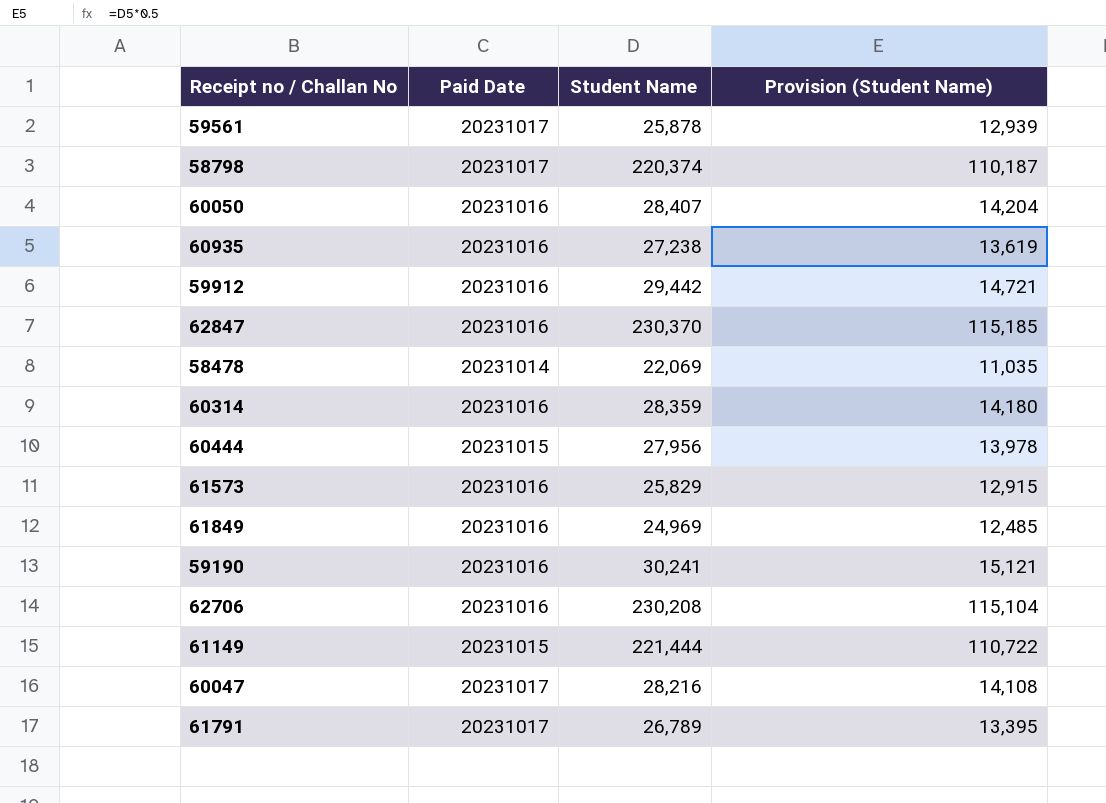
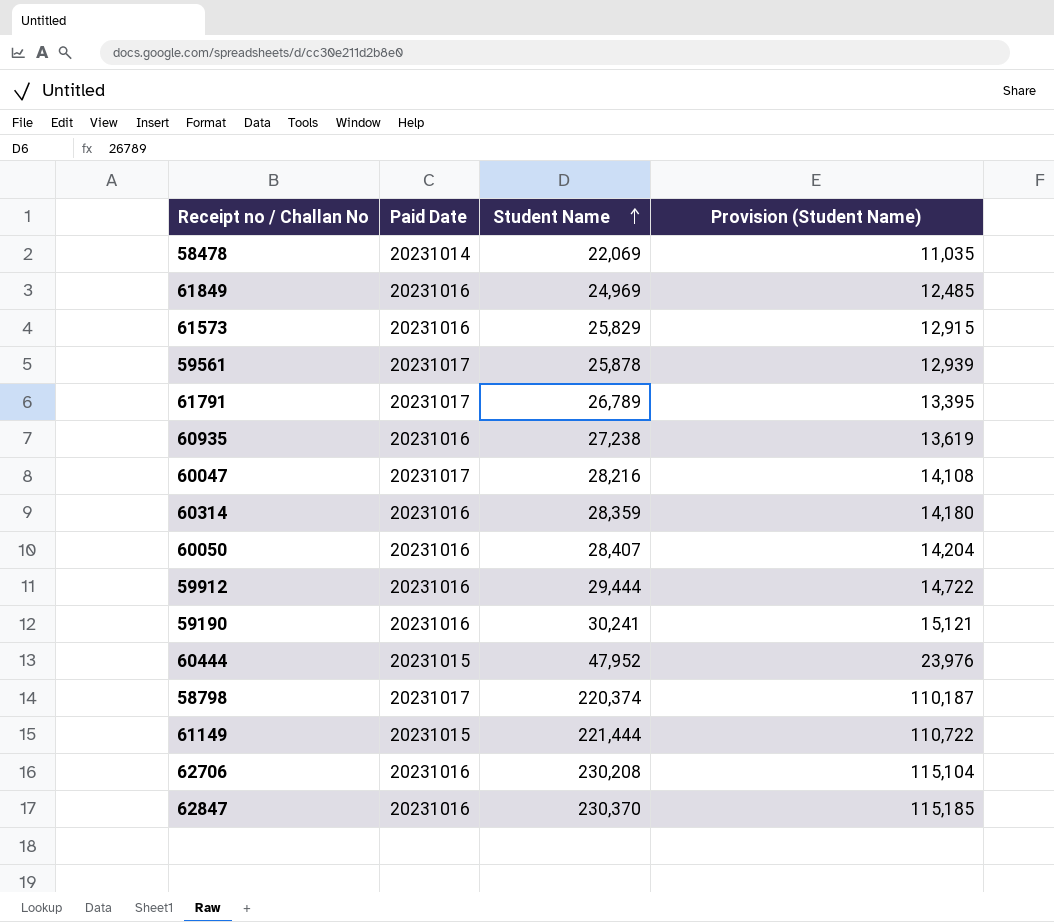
row order: none -> Student Name ascending
59912 | Student Name: 29,442 -> 29,444
59912 | Provision (Student Name): 14,721 -> 14,722
60444 | Student Name: 27,956 -> 47,952
60444 | Provision (Student Name): 13,978 -> 23,976

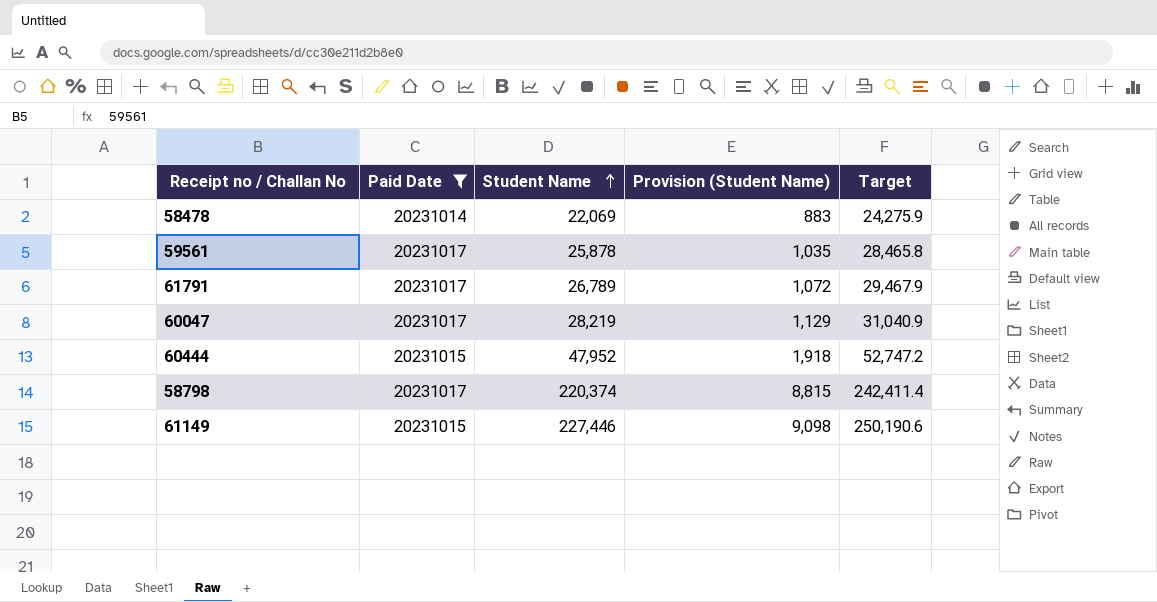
filter: none -> Paid Date != 20231016
column Provision (Student Name) | formula: [Student Name] * 0.5 -> [Student Name] * 0.04
column Target | formula: none -> [Student Name] * 1.1
60047 | Student Name: 28,216 -> 28,219
61149 | Student Name: 221,444 -> 227,446

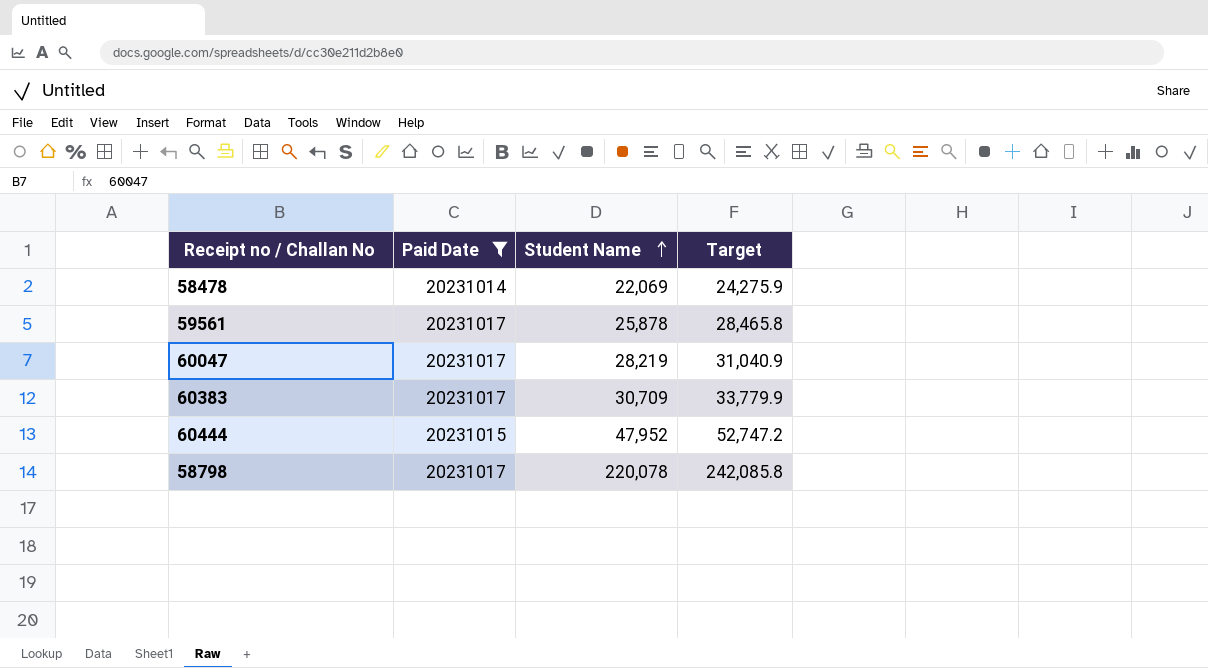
column Provision (Student Name) | formula: [Student Name] * 0.04 -> none
row 61791: 20231017 | 26,789 | 1,072 | 29,467.9 -> none
row 61149: 20231015 | 227,446 | 9,098 | 250,190.6 -> none
row 60383: none -> 20231017 | 30,709 | 33,779.9
58798 | Student Name: 220,374 -> 220,078
58798 | Target: 242,411.4 -> 242,085.8

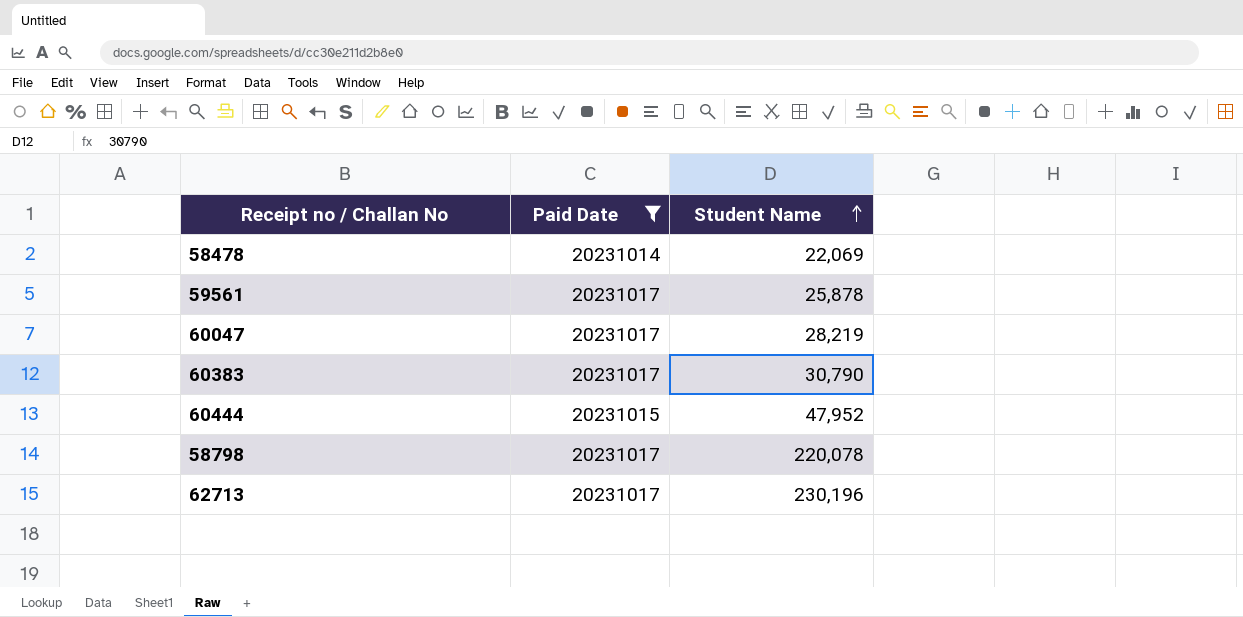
column Target | formula: [Student Name] * 1.1 -> none
60383 | Student Name: 30,709 -> 30,790
row 62713: none -> 20231017 | 230,196

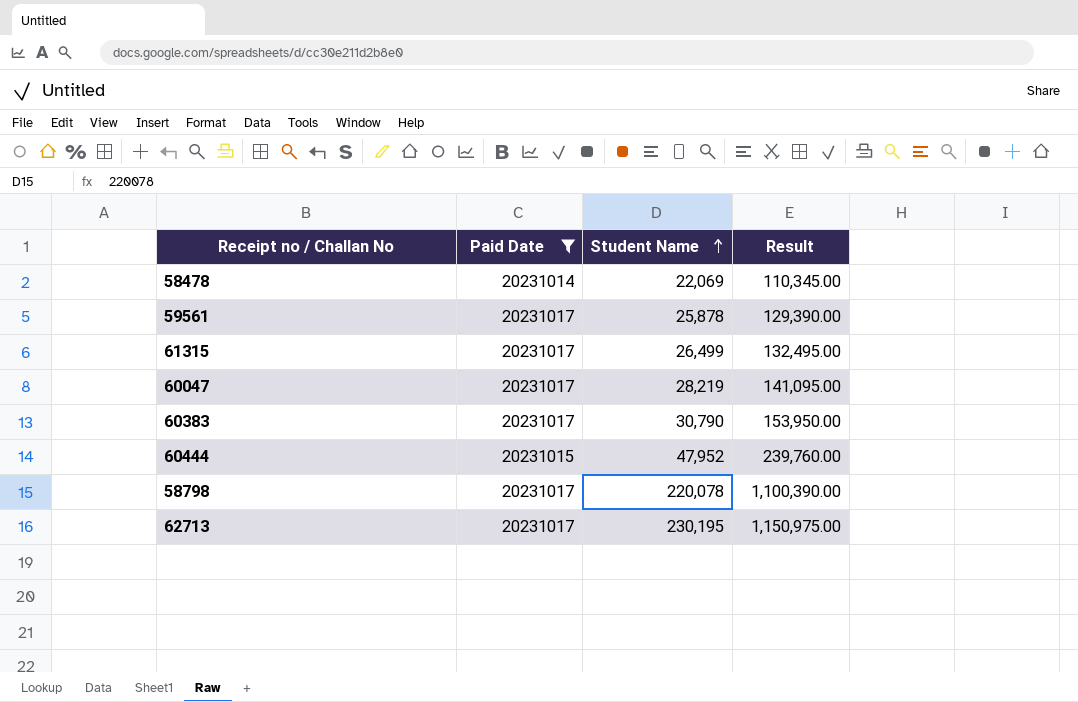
column Result | formula: none -> [Student Name] * 5
row 61315: none -> 20231017 | 26,499 | 132,495.00
62713 | Student Name: 230,196 -> 230,195

